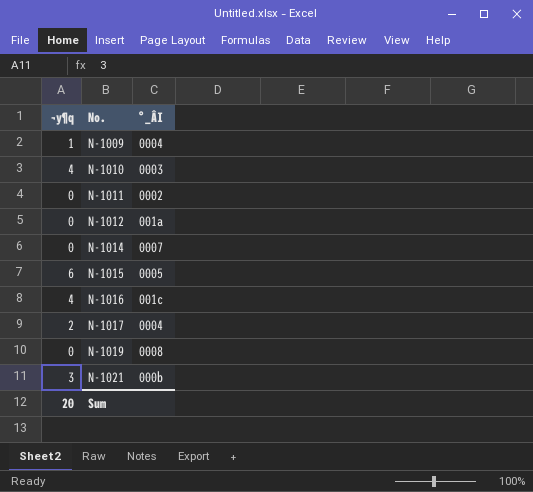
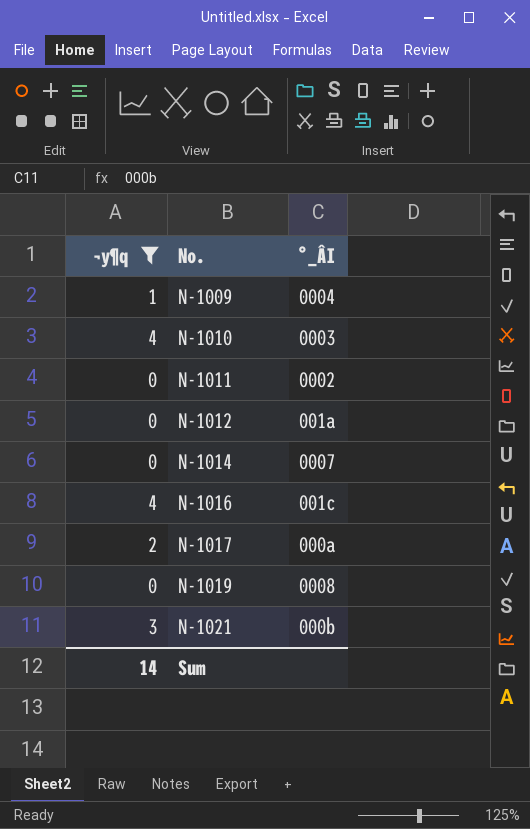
filter: none -> ¬y¶q != 6
N-1017 | °_ÂI: 0004 -> 000a
Sum | ¬y¶q: 20 -> 14

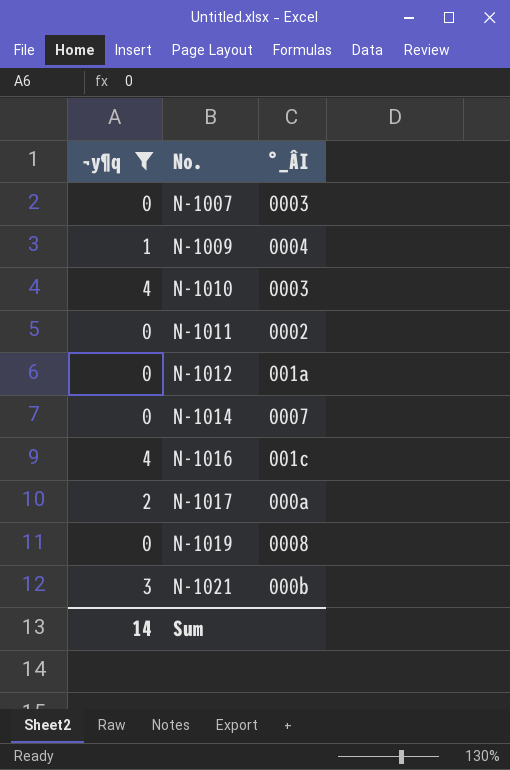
row N-1007: none -> 0 | 0003

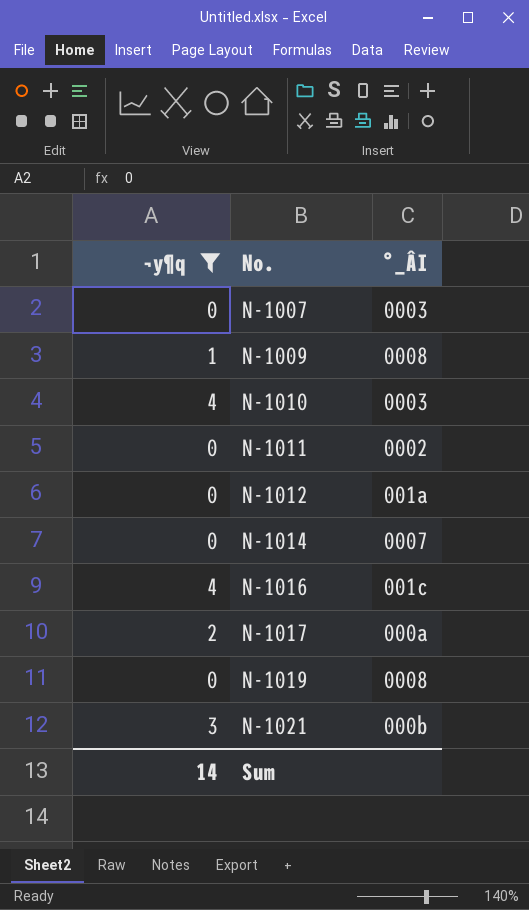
N-1009 | °_ÂI: 0004 -> 0008

